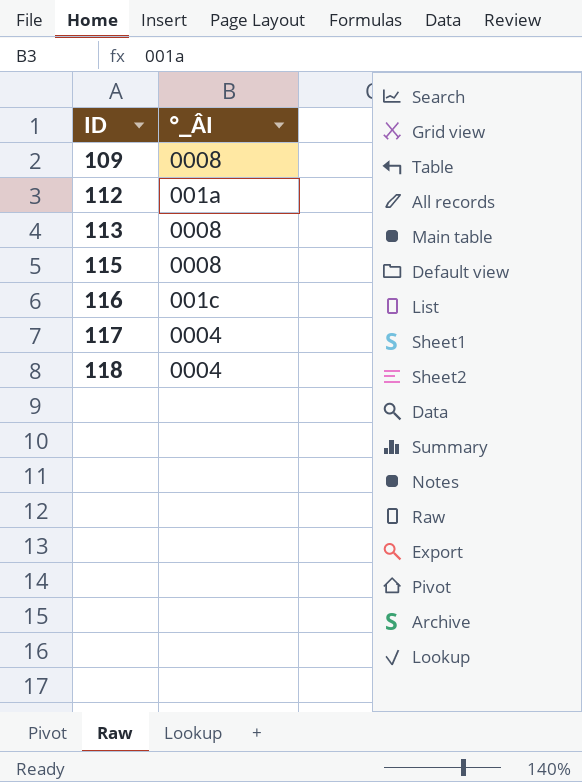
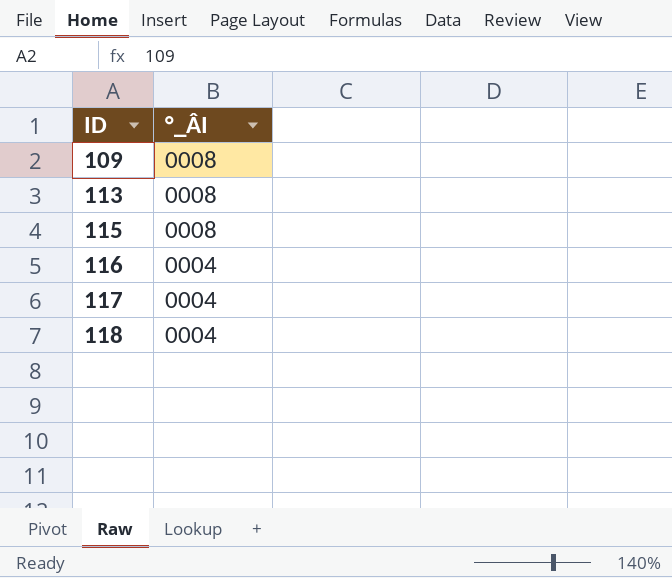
row 112: 001a -> none
116 | °_ÂI: 001c -> 0004

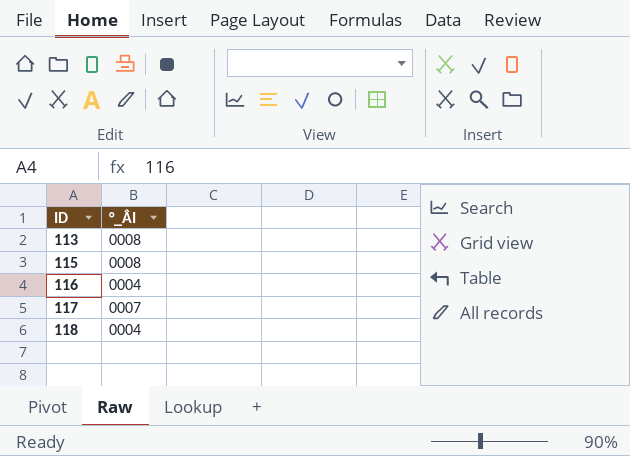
row 109: 0008 -> none
117 | °_ÂI: 0004 -> 0007

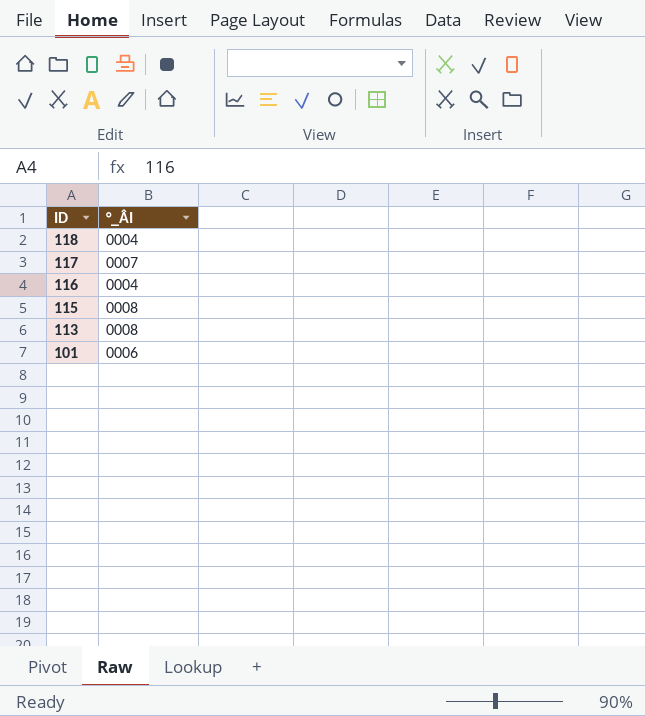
row order: ID ascending -> ID descending
row 101: none -> 0006

